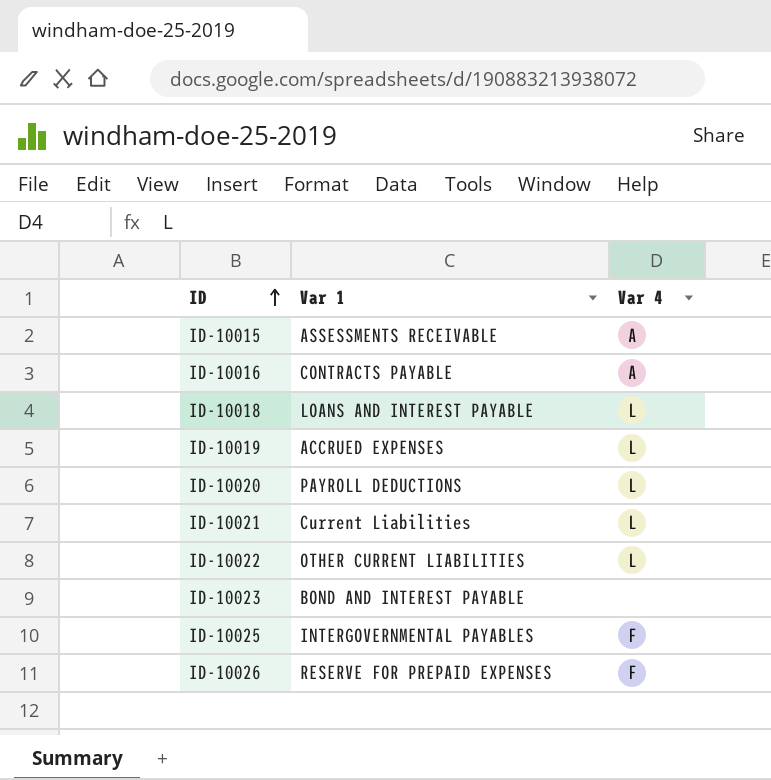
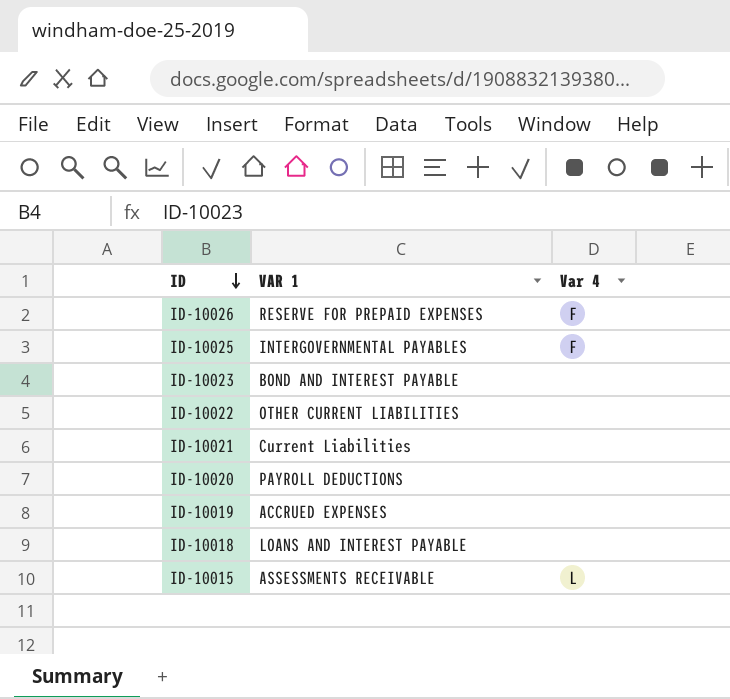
row order: ID ascending -> ID descending
column name: Var 1 -> VAR 1
row ID-10016: CONTRACTS PAYABLE | A -> none
ID-10022 | Var 4: L -> none
ID-10021 | Var 4: L -> none
ID-10020 | Var 4: L -> none
ID-10019 | Var 4: L -> none
ID-10018 | Var 4: L -> none
ID-10015 | Var 4: A -> L

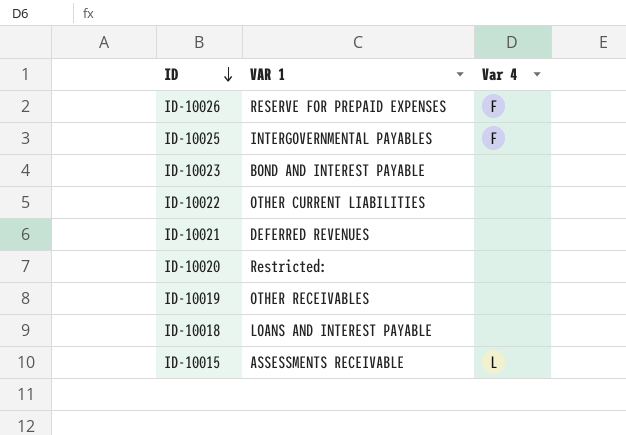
ID-10021 | VAR 1: Current Liabilities -> DEFERRED REVENUES
ID-10020 | VAR 1: PAYROLL DEDUCTIONS -> Restricted:
ID-10019 | VAR 1: ACCRUED EXPENSES -> OTHER RECEIVABLES

